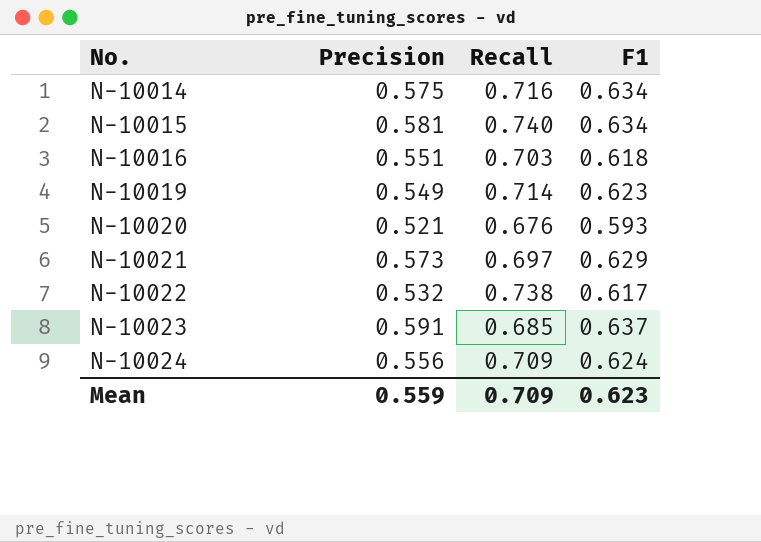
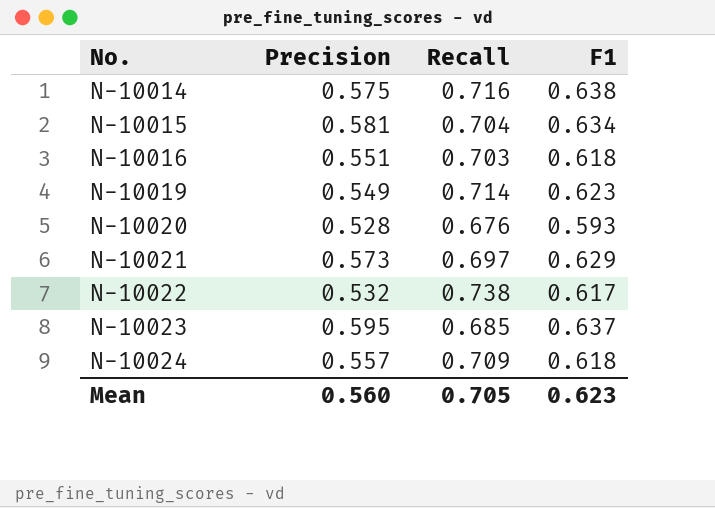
N-10014 | F1: 0.634 -> 0.638
N-10015 | Recall: 0.740 -> 0.704
N-10020 | Precision: 0.521 -> 0.528
N-10023 | Precision: 0.591 -> 0.595
N-10024 | Precision: 0.556 -> 0.557
N-10024 | F1: 0.624 -> 0.618
Mean | Precision: 0.559 -> 0.560
Mean | Recall: 0.709 -> 0.705

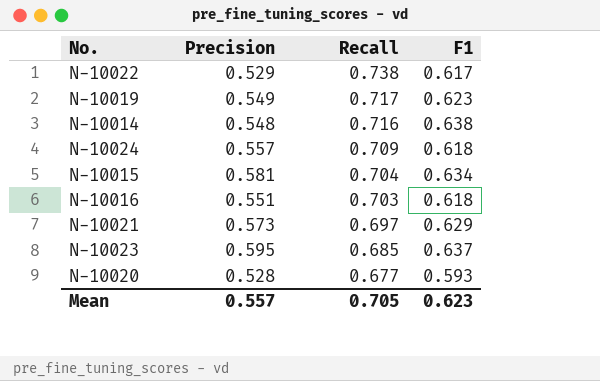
row order: No. ascending -> Recall descending
N-10022 | Precision: 0.532 -> 0.529
N-10019 | Recall: 0.714 -> 0.717
N-10014 | Precision: 0.575 -> 0.548
N-10020 | Recall: 0.676 -> 0.677
Mean | Precision: 0.560 -> 0.557

